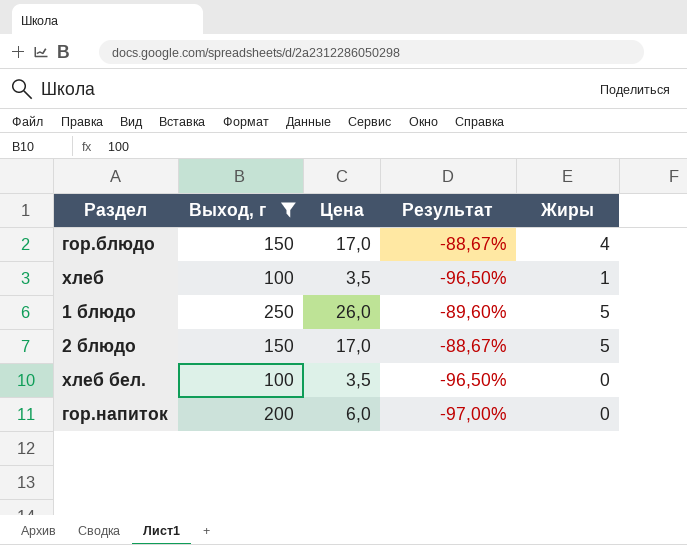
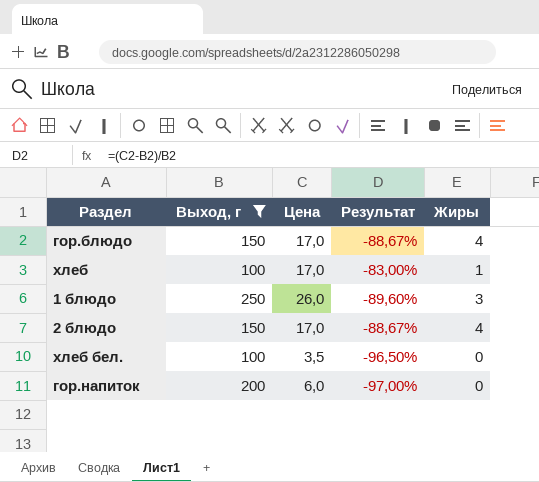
хлеб | Цена: 3,5 -> 17,0
хлеб | Результат: -96,50% -> -83,00%
1 блюдо | Жиры: 5 -> 3
2 блюдо | Жиры: 5 -> 4

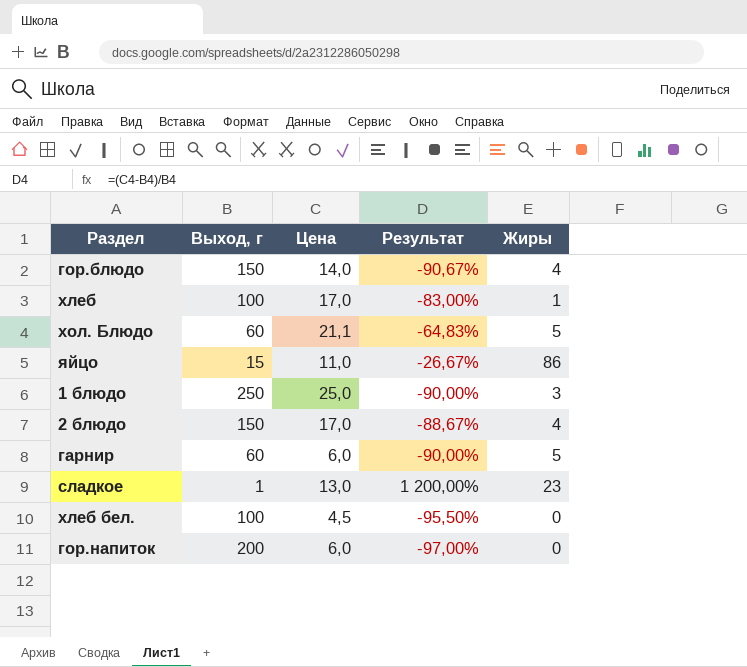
filter: Выход, г >= 100 -> none
гор.блюдо | Цена: 17,0 -> 14,0
гор.блюдо | Результат: -88,67% -> -90,67%
1 блюдо | Цена: 26,0 -> 25,0
1 блюдо | Результат: -89,60% -> -90,00%
хлеб бел. | Цена: 3,5 -> 4,5
хлеб бел. | Результат: -96,50% -> -95,50%

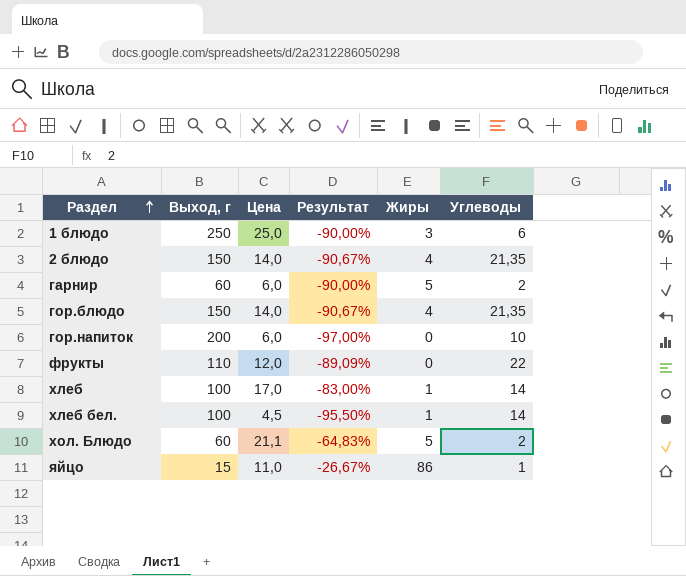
row order: none -> Раздел ascending
column Углеводы | position: none -> 6
row сладкое: 1 | 13,0 | 1 200,00% | 23 -> none
2 блюдо | Цена: 17,0 -> 14,0
2 блюдо | Результат: -88,67% -> -90,67%
row фрукты: none -> 110 | 12,0 | -89,09% | 0 | 22
хлеб бел. | Жиры: 0 -> 1

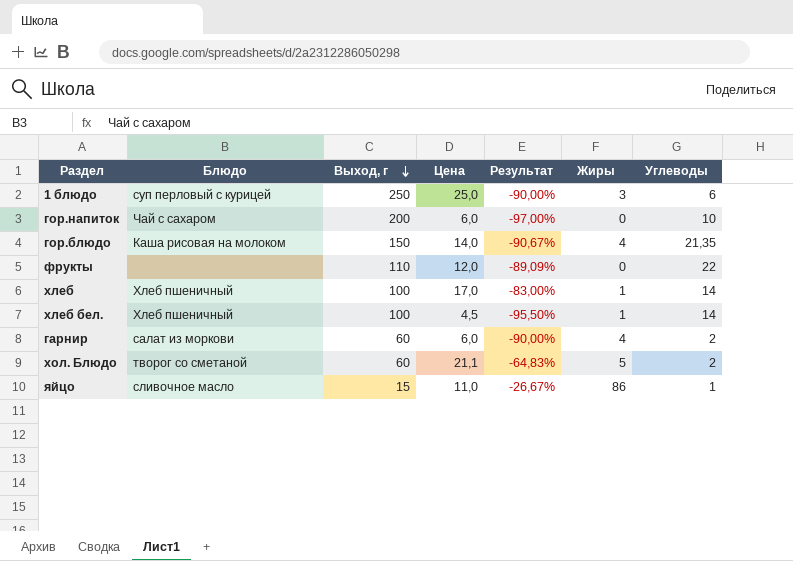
row order: Раздел ascending -> Выход, г descending
column Блюдо | position: none -> 2
row 2 блюдо: 150 | 14,0 | -90,67% | 4 | 21,35 -> none
гарнир | Жиры: 5 -> 4

